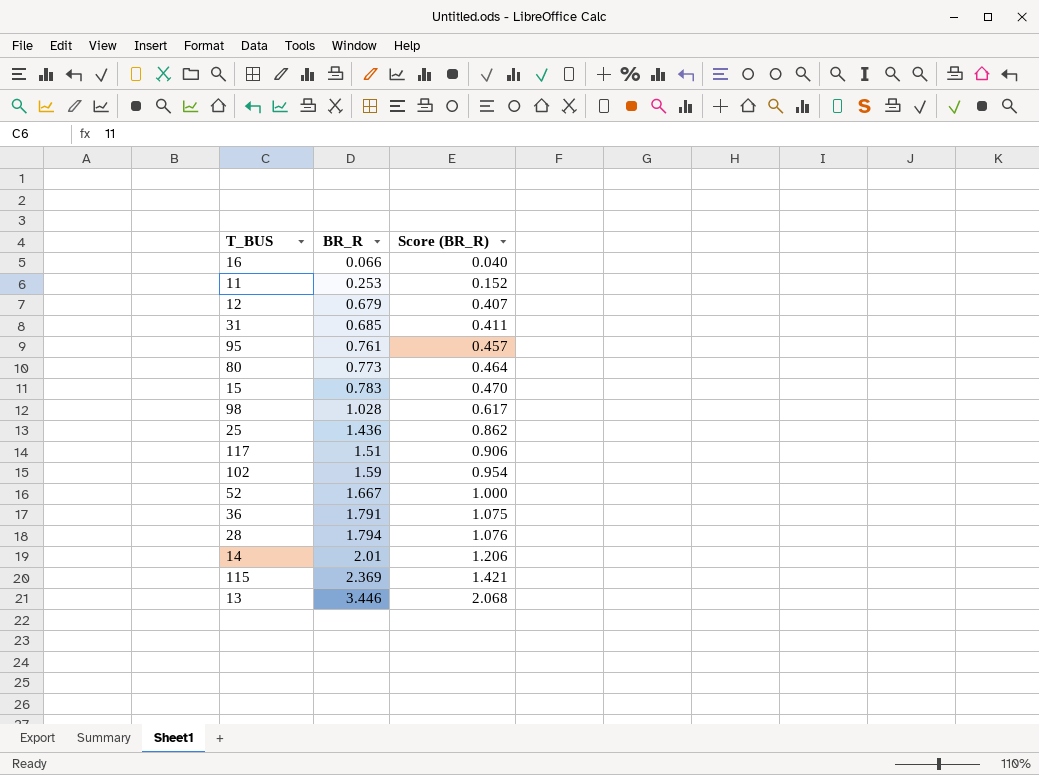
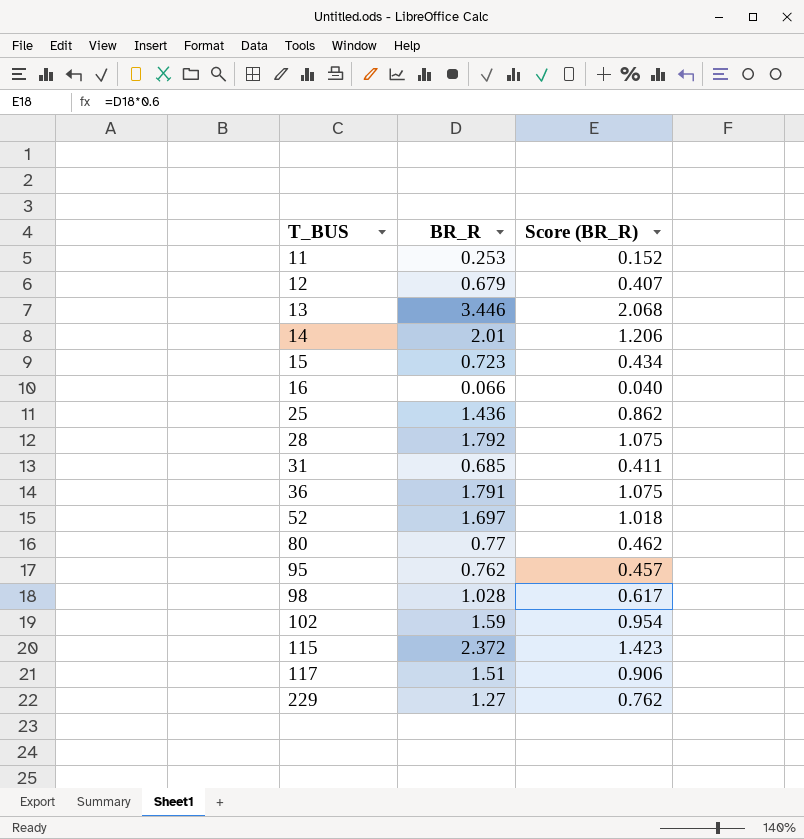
row order: BR_R ascending -> T_BUS ascending
15 | BR_R: 0.783 -> 0.723
15 | Score (BR_R): 0.470 -> 0.434
28 | BR_R: 1.794 -> 1.792
28 | Score (BR_R): 1.076 -> 1.075
52 | BR_R: 1.667 -> 1.697
52 | Score (BR_R): 1.000 -> 1.018
80 | BR_R: 0.773 -> 0.77
80 | Score (BR_R): 0.464 -> 0.462
95 | BR_R: 0.761 -> 0.762
115 | BR_R: 2.369 -> 2.372
115 | Score (BR_R): 1.421 -> 1.423
row 229: none -> 1.27 | 0.762

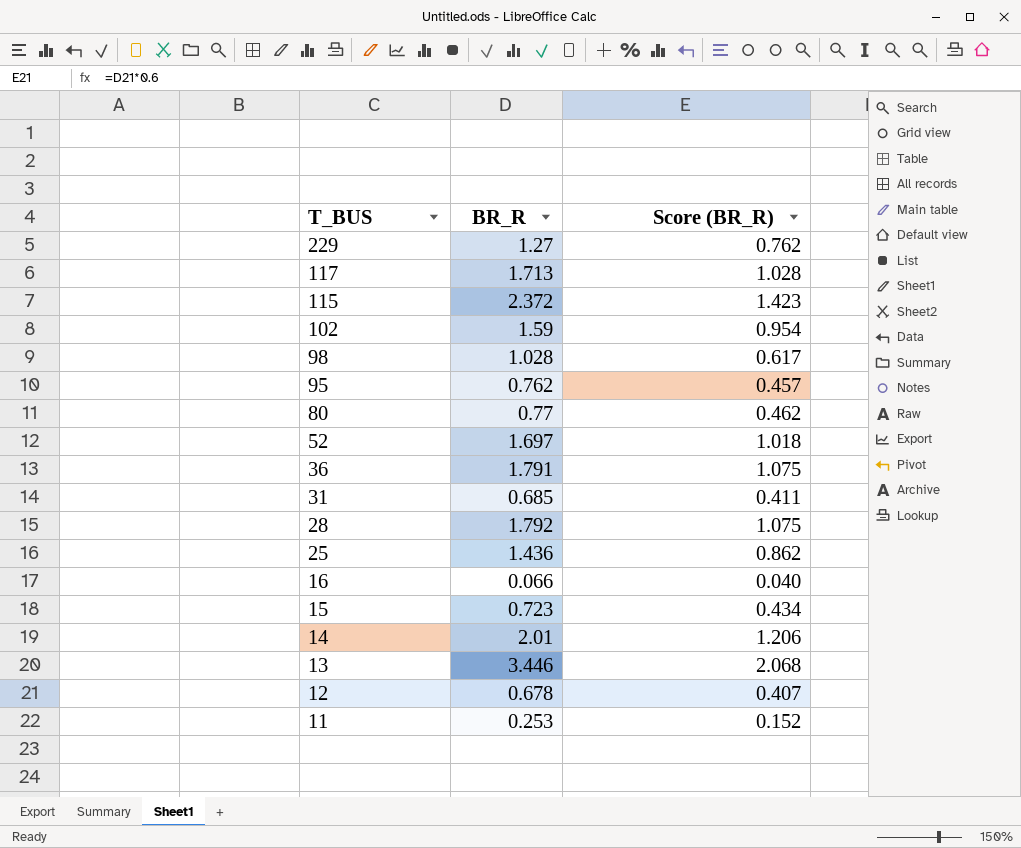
row order: T_BUS ascending -> T_BUS descending
117 | BR_R: 1.51 -> 1.713
117 | Score (BR_R): 0.906 -> 1.028
12 | BR_R: 0.679 -> 0.678

